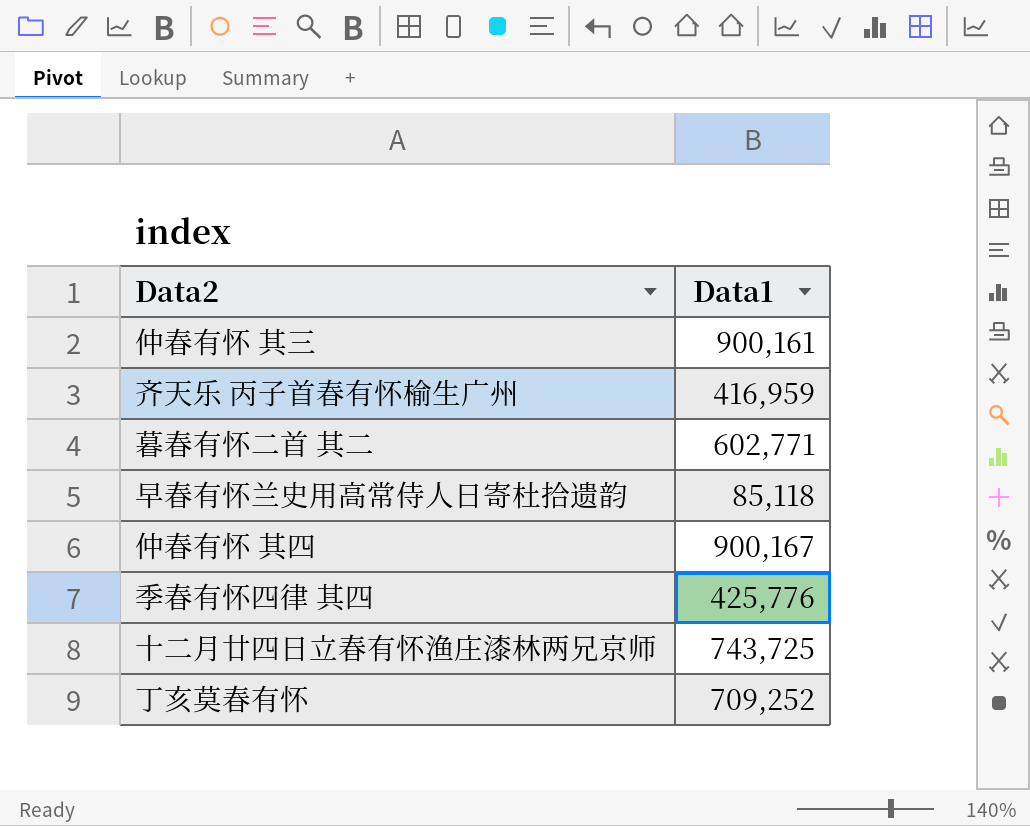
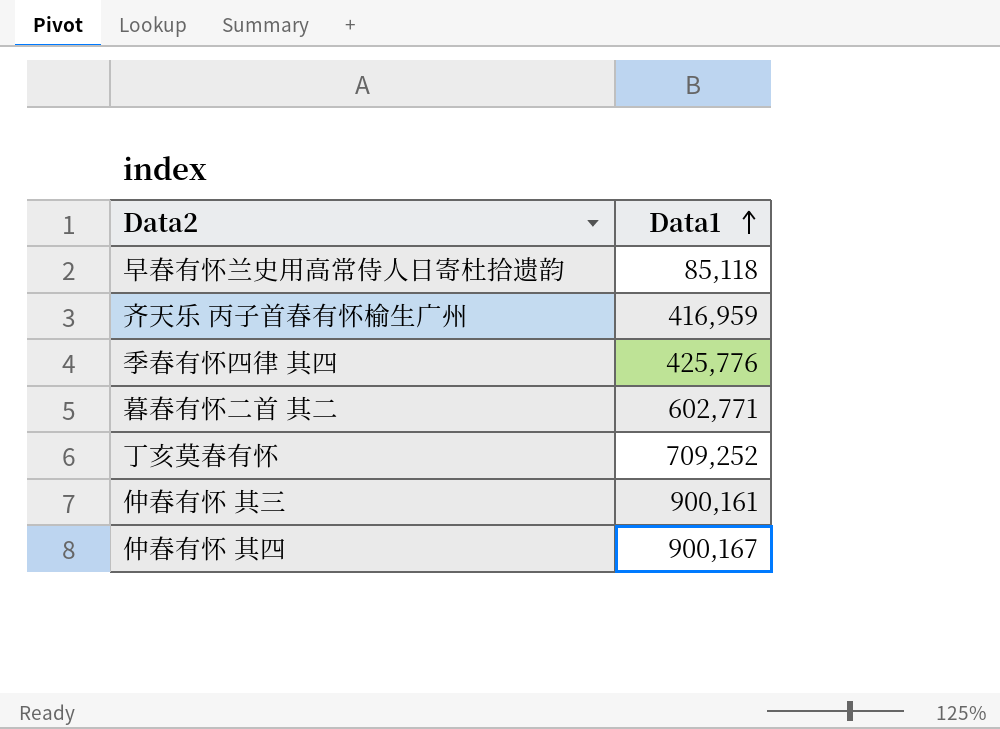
row order: none -> Data1 ascending
row 十二月廿四日立春有怀渔庄漆林两兄京师: 743,725 -> none

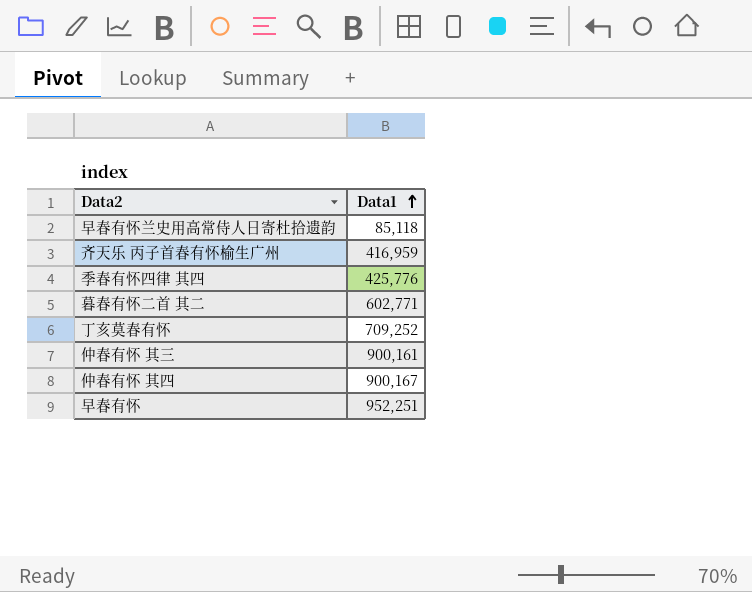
row 早春有怀: none -> 952,251

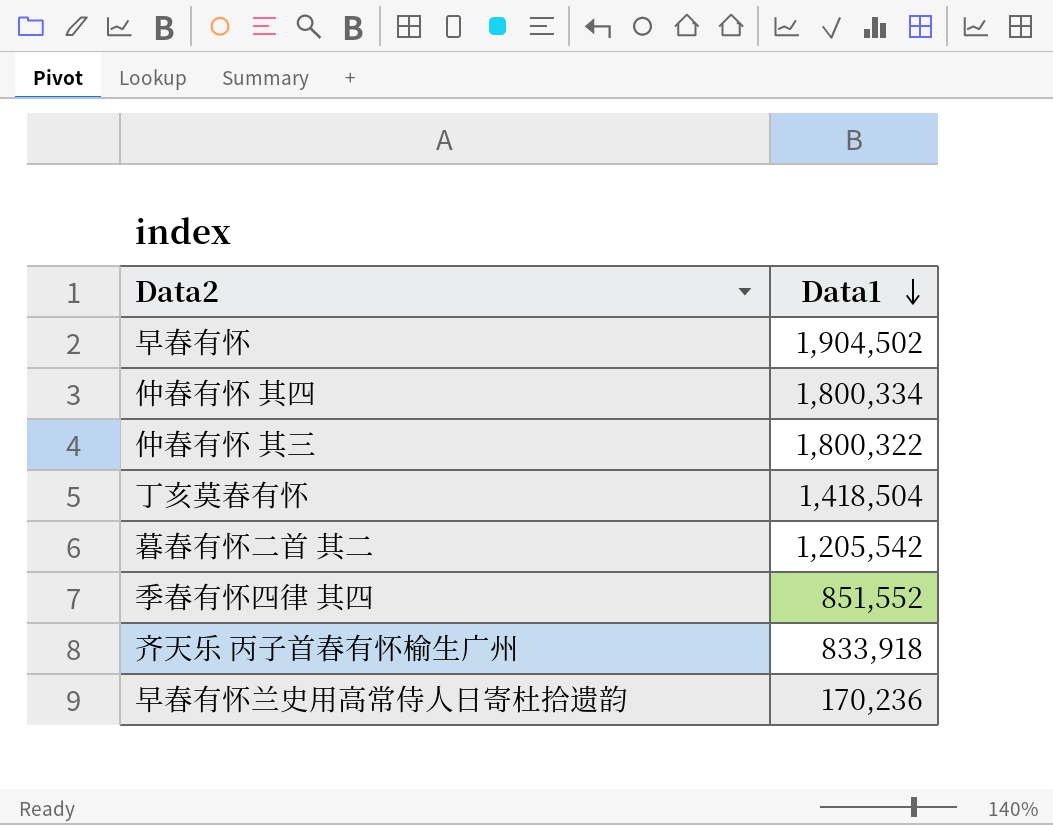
row order: Data1 ascending -> Data1 descending
早春有怀 | Data1: 952,251 -> 1,904,502
仲春有怀 其四 | Data1: 900,167 -> 1,800,334
仲春有怀 其三 | Data1: 900,161 -> 1,800,322
丁亥莫春有怀 | Data1: 709,252 -> 1,418,504
暮春有怀二首 其二 | Data1: 602,771 -> 1,205,542
季春有怀四律 其四 | Data1: 425,776 -> 851,552
齐天乐 丙子首春有怀榆生广州 | Data1: 416,959 -> 833,918
早春有怀兰史用高常侍人日寄杜拾遗韵 | Data1: 85,118 -> 170,236

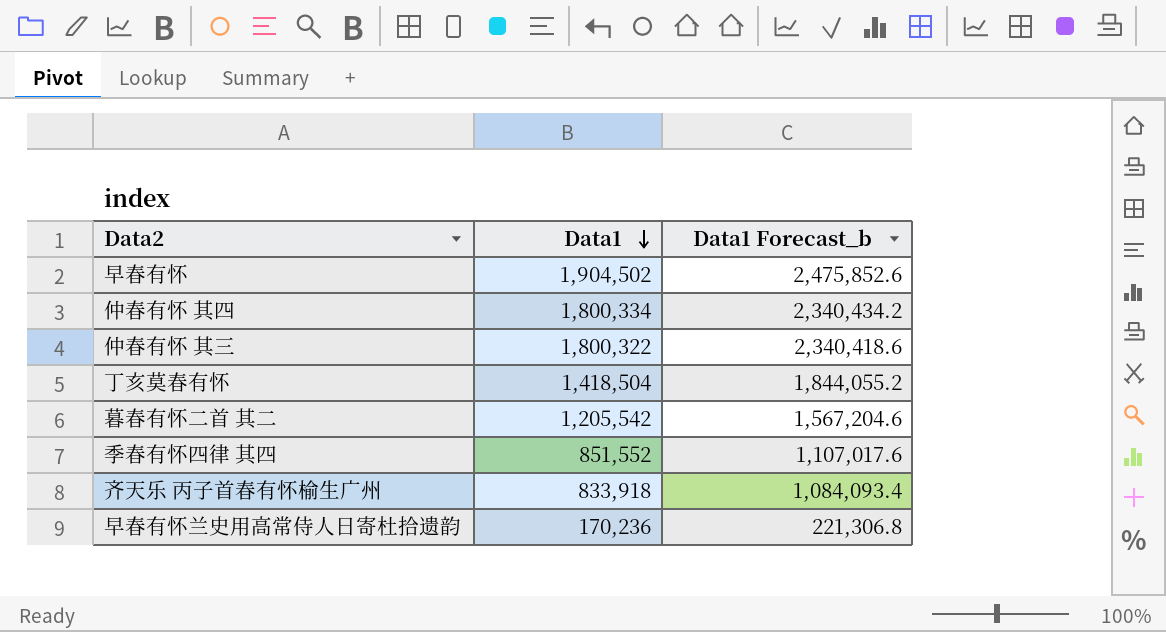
column Data1 Forecast_b | formula: none -> [Data1] * 1.3

